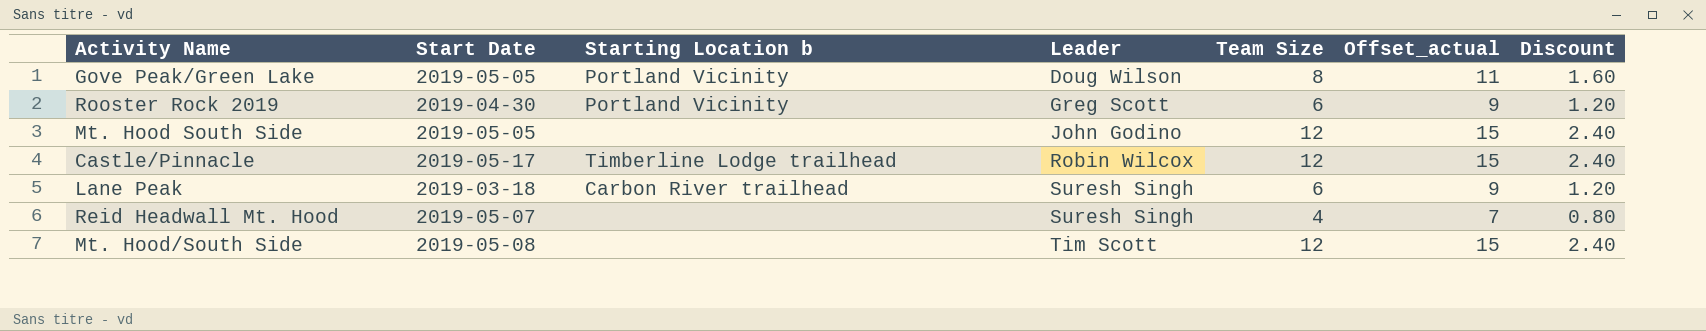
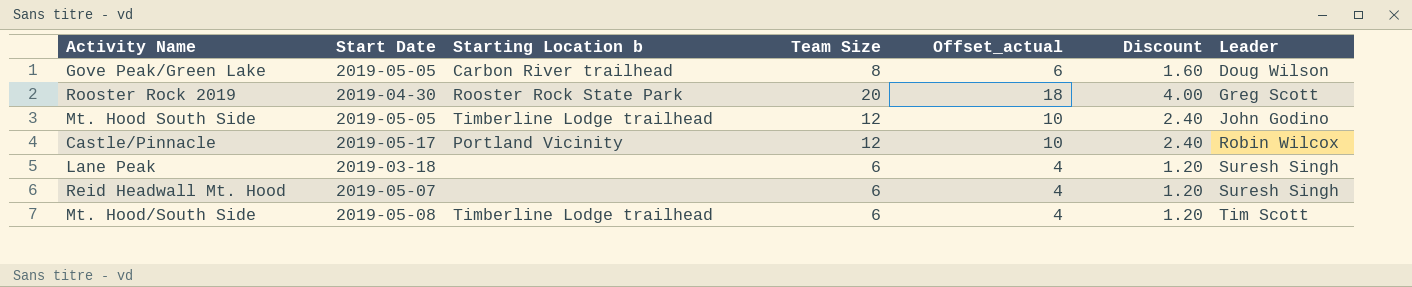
column Offset_actual | formula: [Team Size] + 3 -> [Team Size] - 2
column Leader | position: 4 -> 7
Gove Peak/Green Lake | Starting Location b: Portland Vicinity -> Carbon River trailhead
Rooster Rock 2019 | Starting Location b: Portland Vicinity -> Rooster Rock State Park
Rooster Rock 2019 | Team Size: 6 -> 20
Rooster Rock 2019 | Discount: 1.20 -> 4.00
Mt. Hood South Side | Starting Location b: none -> Timberline Lodge trailhead
Castle/Pinnacle | Starting Location b: Timberline Lodge trailhead -> Portland Vicinity
Lane Peak | Starting Location b: Carbon River trailhead -> none
Reid Headwall Mt. Hood | Team Size: 4 -> 6
Reid Headwall Mt. Hood | Discount: 0.80 -> 1.20
Mt. Hood/South Side | Starting Location b: none -> Timberline Lodge trailhead
Mt. Hood/South Side | Team Size: 12 -> 6
Mt. Hood/South Side | Discount: 2.40 -> 1.20

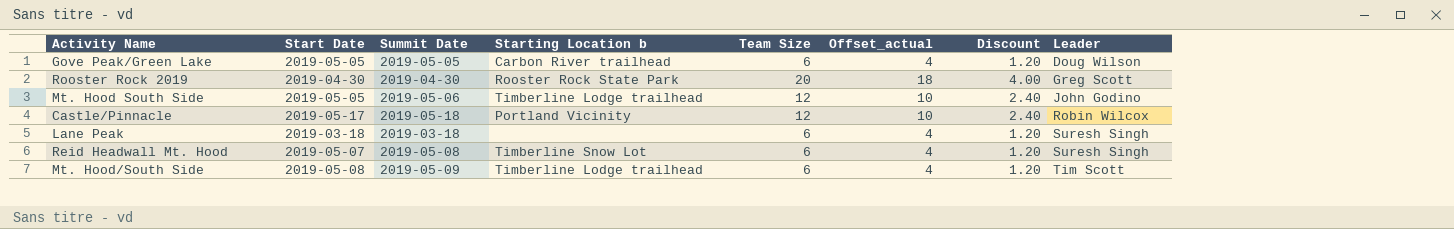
column Summit Date | position: none -> 3
Gove Peak/Green Lake | Team Size: 8 -> 6
Gove Peak/Green Lake | Offset_actual: 6 -> 4
Gove Peak/Green Lake | Discount: 1.60 -> 1.20
Reid Headwall Mt. Hood | Starting Location b: none -> Timberline Snow Lot

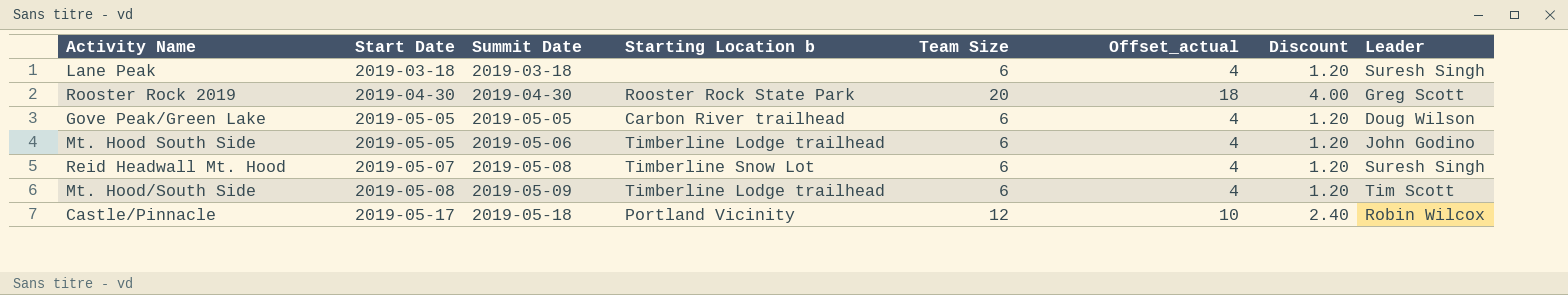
row order: Leader ascending -> Start Date ascending
Mt. Hood South Side | Team Size: 12 -> 6
Mt. Hood South Side | Offset_actual: 10 -> 4
Mt. Hood South Side | Discount: 2.40 -> 1.20

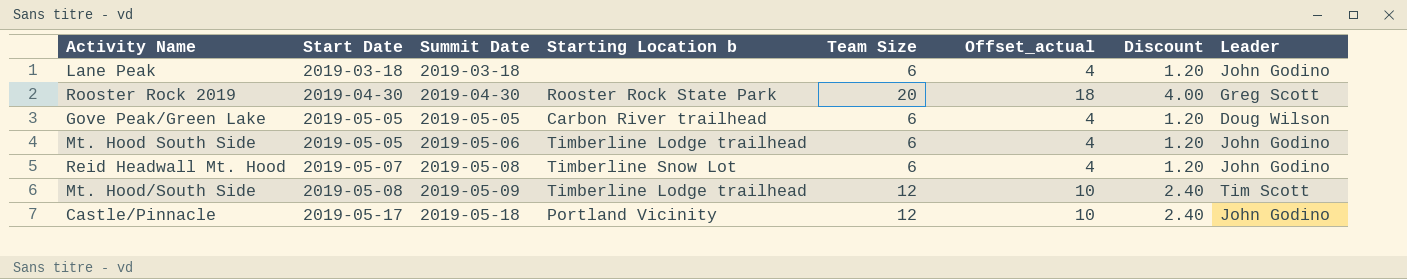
Lane Peak | Leader: Suresh Singh -> John Godino
Reid Headwall Mt. Hood | Leader: Suresh Singh -> John Godino
Mt. Hood/South Side | Team Size: 6 -> 12
Mt. Hood/South Side | Offset_actual: 4 -> 10
Mt. Hood/South Side | Discount: 1.20 -> 2.40
Castle/Pinnacle | Leader: Robin Wilcox -> John Godino

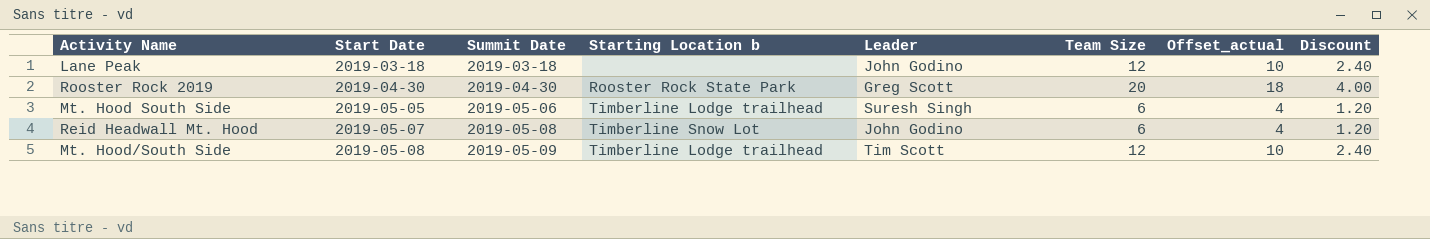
column Leader | position: 8 -> 5
row Gove Peak/Green Lake: 2019-05-05 | 2019-05-05 | Carbon River trailhead | 6 | 4 | 1.20 | Doug Wilson -> none
row Castle/Pinnacle: 2019-05-17 | 2019-05-18 | Portland Vicinity | 12 | 10 | 2.40 | John Godino -> none
Lane Peak | Team Size: 6 -> 12
Lane Peak | Offset_actual: 4 -> 10
Lane Peak | Discount: 1.20 -> 2.40
Mt. Hood South Side | Leader: John Godino -> Suresh Singh

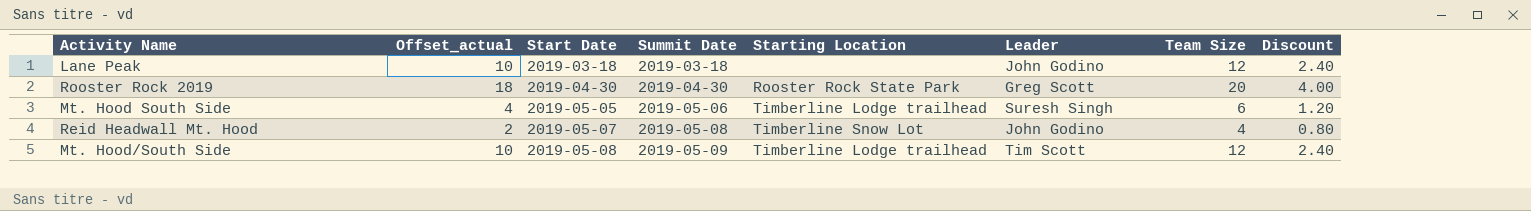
column Offset_actual | position: 7 -> 2
column name: Starting Location b -> Starting Location
Reid Headwall Mt. Hood | Offset_actual: 4 -> 2
Reid Headwall Mt. Hood | Team Size: 6 -> 4
Reid Headwall Mt. Hood | Discount: 1.20 -> 0.80

